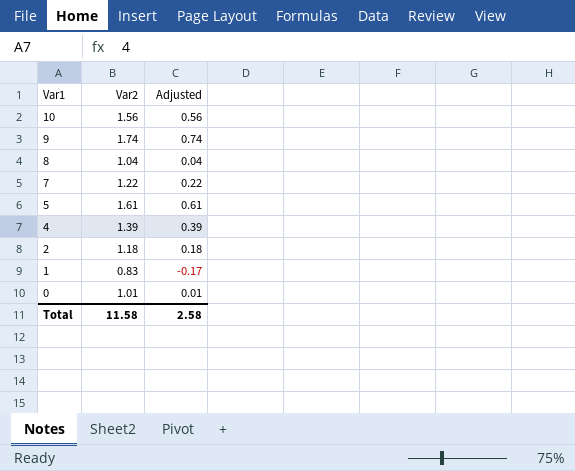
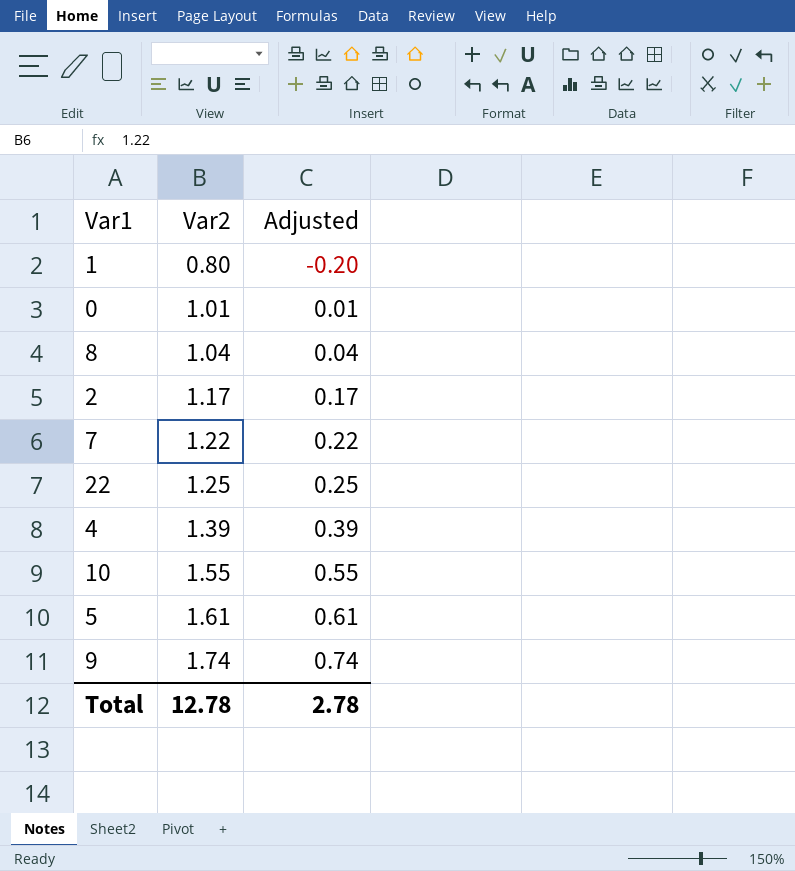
row order: Var1 descending -> Var2 ascending
1 | Var2: 0.83 -> 0.80
1 | Adjusted: -0.17 -> -0.20
2 | Var2: 1.18 -> 1.17
2 | Adjusted: 0.18 -> 0.17
row 22: none -> 1.25 | 0.25
10 | Var2: 1.56 -> 1.55
10 | Adjusted: 0.56 -> 0.55
Total | Var2: 11.58 -> 12.78
Total | Adjusted: 2.58 -> 2.78

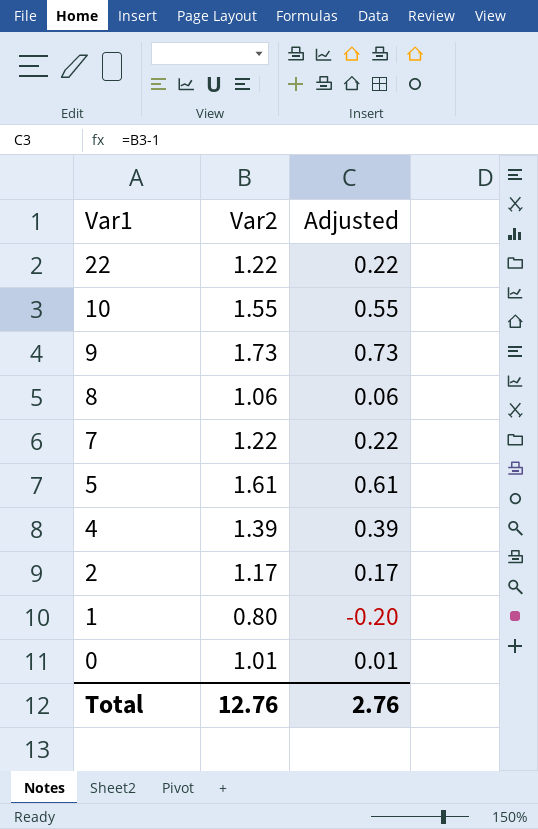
row order: Var2 ascending -> Var1 descending
22 | Var2: 1.25 -> 1.22
22 | Adjusted: 0.25 -> 0.22
9 | Var2: 1.74 -> 1.73
9 | Adjusted: 0.74 -> 0.73
8 | Var2: 1.04 -> 1.06
8 | Adjusted: 0.04 -> 0.06
Total | Var2: 12.78 -> 12.76
Total | Adjusted: 2.78 -> 2.76

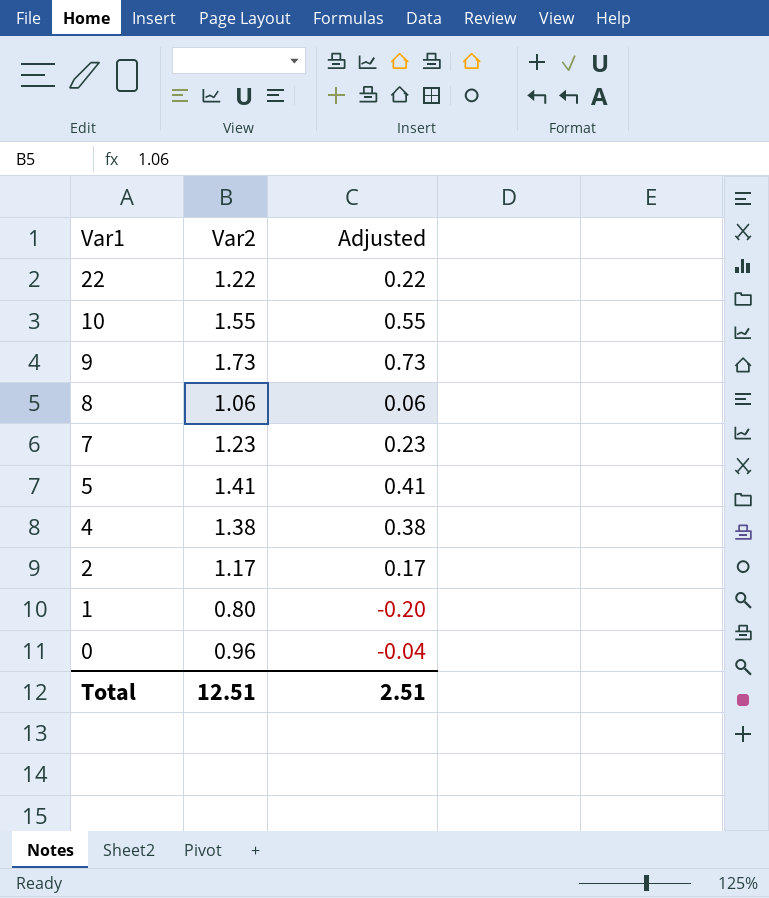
7 | Var2: 1.22 -> 1.23
7 | Adjusted: 0.22 -> 0.23
5 | Var2: 1.61 -> 1.41
5 | Adjusted: 0.61 -> 0.41
4 | Var2: 1.39 -> 1.38
4 | Adjusted: 0.39 -> 0.38
0 | Var2: 1.01 -> 0.96
0 | Adjusted: 0.01 -> -0.04
Total | Var2: 12.76 -> 12.51
Total | Adjusted: 2.76 -> 2.51

